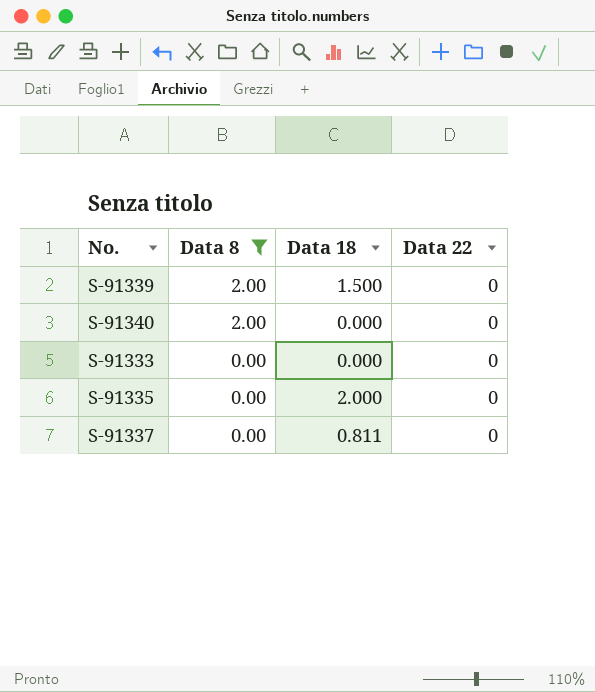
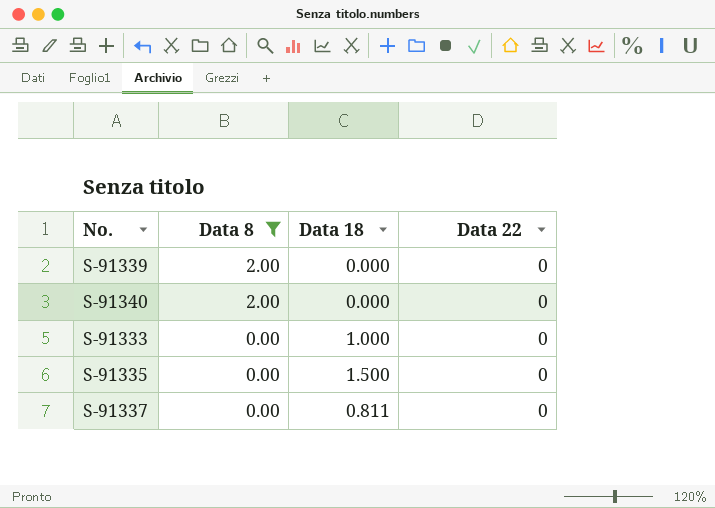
S-91339 | Data 18: 1.500 -> 0.000
S-91333 | Data 18: 0.000 -> 1.000
S-91335 | Data 18: 2.000 -> 1.500

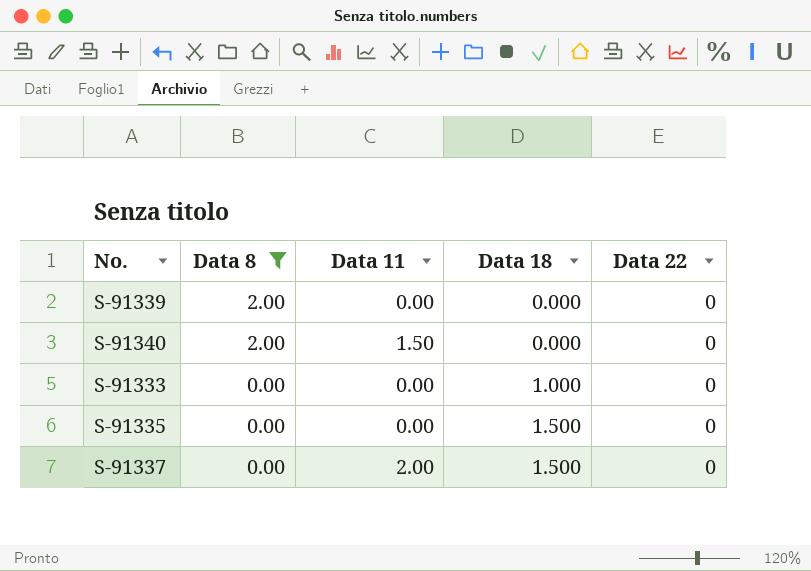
column Data 11 | position: none -> 3
S-91337 | Data 18: 0.811 -> 1.500

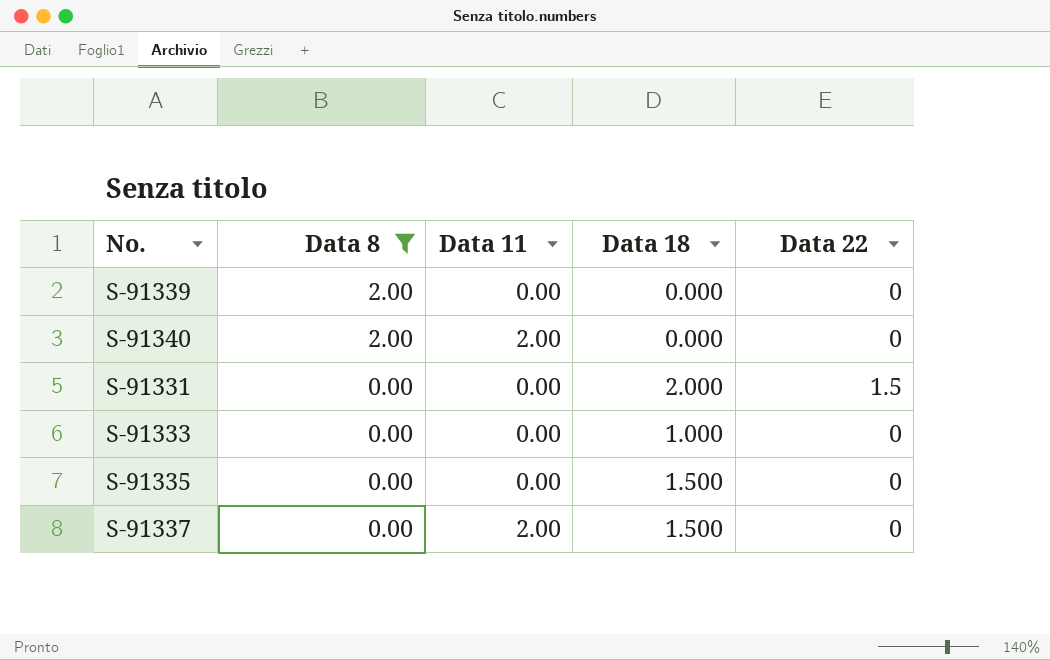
S-91340 | Data 11: 1.50 -> 2.00
row S-91331: none -> 0.00 | 0.00 | 2.000 | 1.5

